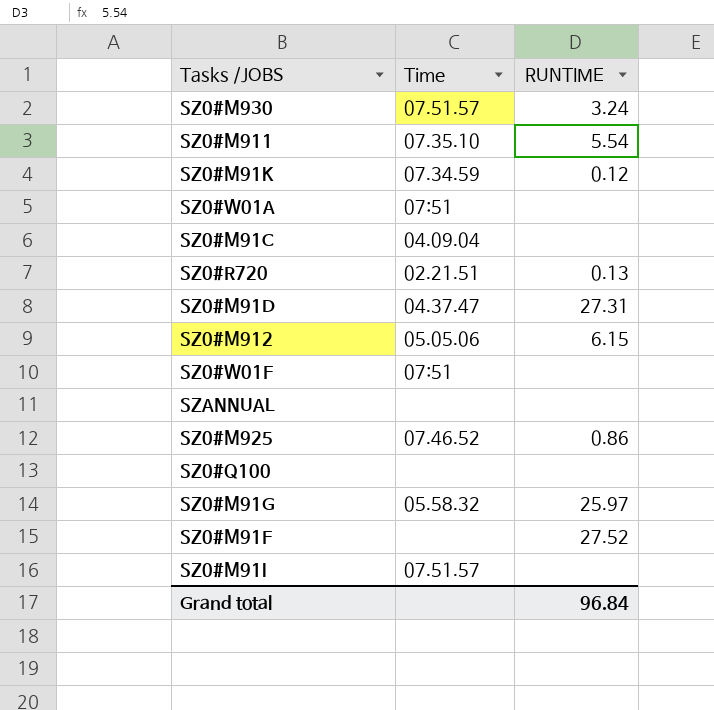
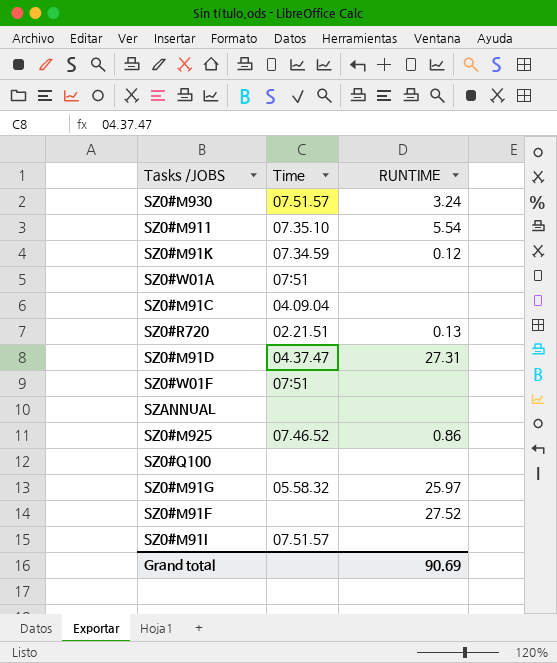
row SZ0#M912: 05.05.06 | 6.15 -> none
Grand total | RUNTIME: 96.84 -> 90.69

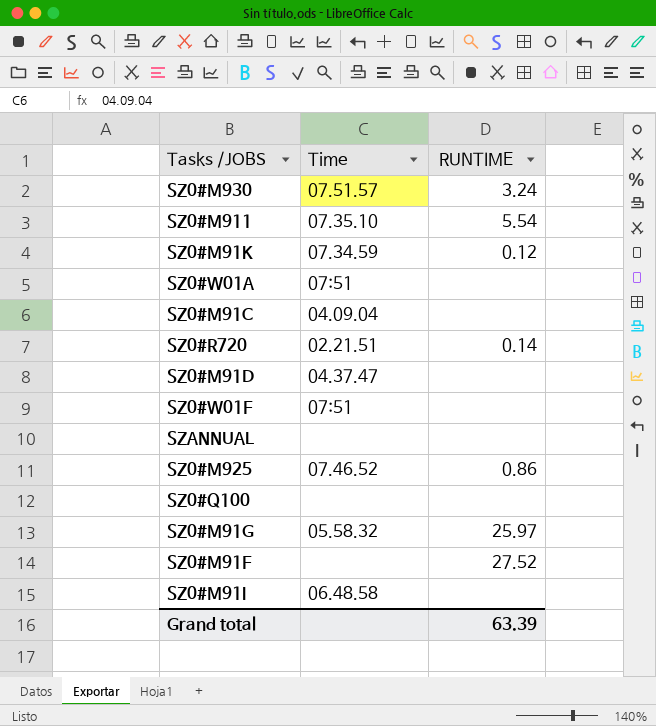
SZ0#R720 | RUNTIME: 0.13 -> 0.14
SZ0#M91D | RUNTIME: 27.31 -> none
SZ0#M91I | Time: 07.51.57 -> 06.48.58
Grand total | RUNTIME: 90.69 -> 63.39

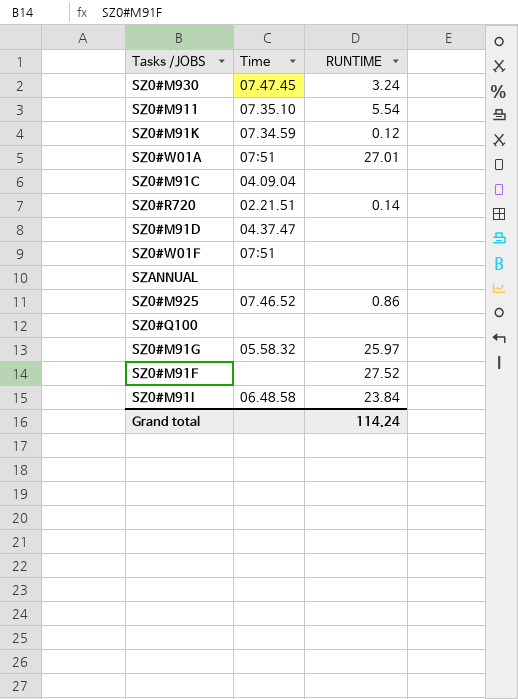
SZ0#M930 | Time: 07.51.57 -> 07.47.45
SZ0#W01A | RUNTIME: none -> 27.01
SZ0#M91I | RUNTIME: none -> 23.84
Grand total | RUNTIME: 63.39 -> 114.24

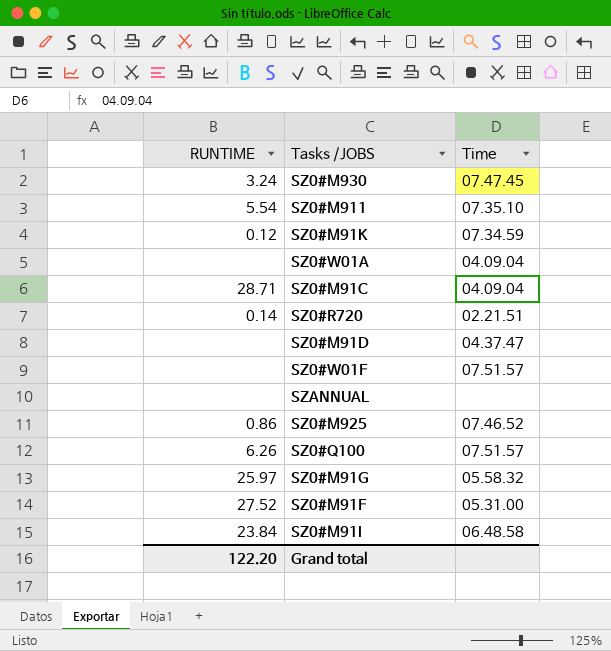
column RUNTIME | position: 3 -> 1
SZ0#W01A | RUNTIME: 27.01 -> none
SZ0#W01A | Time: 07:51 -> 04.09.04
SZ0#M91C | RUNTIME: none -> 28.71
SZ0#W01F | Time: 07:51 -> 07.51.57
SZ0#Q100 | RUNTIME: none -> 6.26
SZ0#Q100 | Time: none -> 07.51.57
SZ0#M91F | Time: none -> 05.31.00
Grand total | RUNTIME: 114.24 -> 122.20

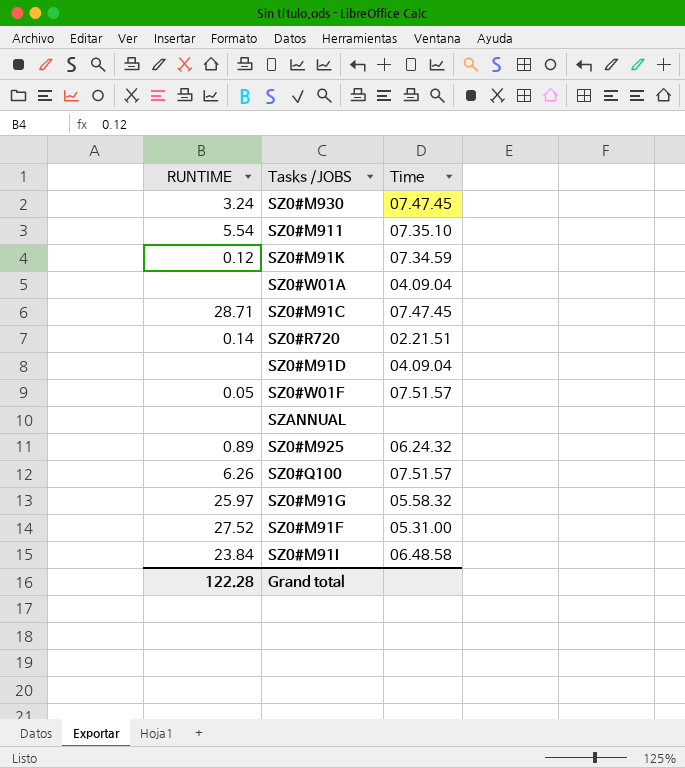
SZ0#M91C | Time: 04.09.04 -> 07.47.45
SZ0#M91D | Time: 04.37.47 -> 04.09.04
SZ0#W01F | RUNTIME: none -> 0.05
SZ0#M925 | RUNTIME: 0.86 -> 0.89
SZ0#M925 | Time: 07.46.52 -> 06.24.32
Grand total | RUNTIME: 122.20 -> 122.28

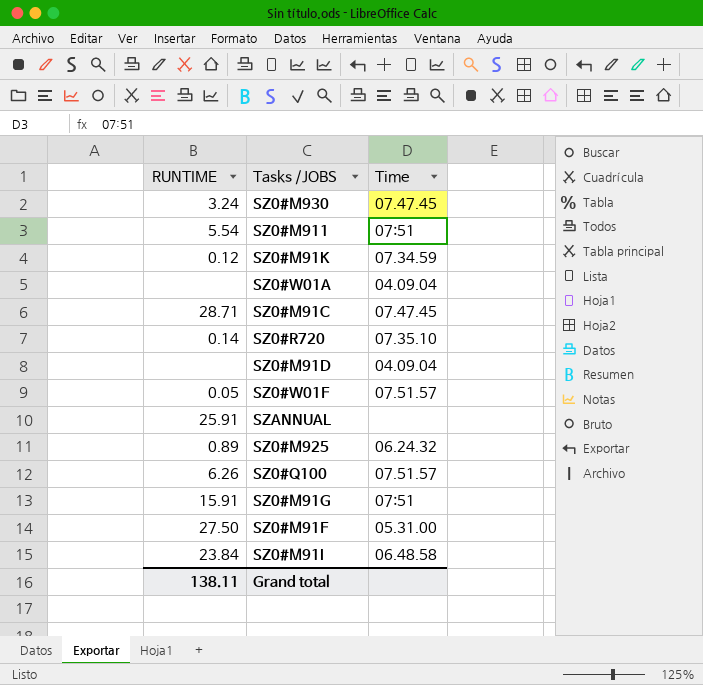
SZ0#M911 | Time: 07.35.10 -> 07:51
SZ0#R720 | Time: 02.21.51 -> 07.35.10
SZANNUAL | RUNTIME: none -> 25.91
SZ0#M91G | RUNTIME: 25.97 -> 15.91
SZ0#M91G | Time: 05.58.32 -> 07:51
SZ0#M91F | RUNTIME: 27.52 -> 27.50
Grand total | RUNTIME: 122.28 -> 138.11

